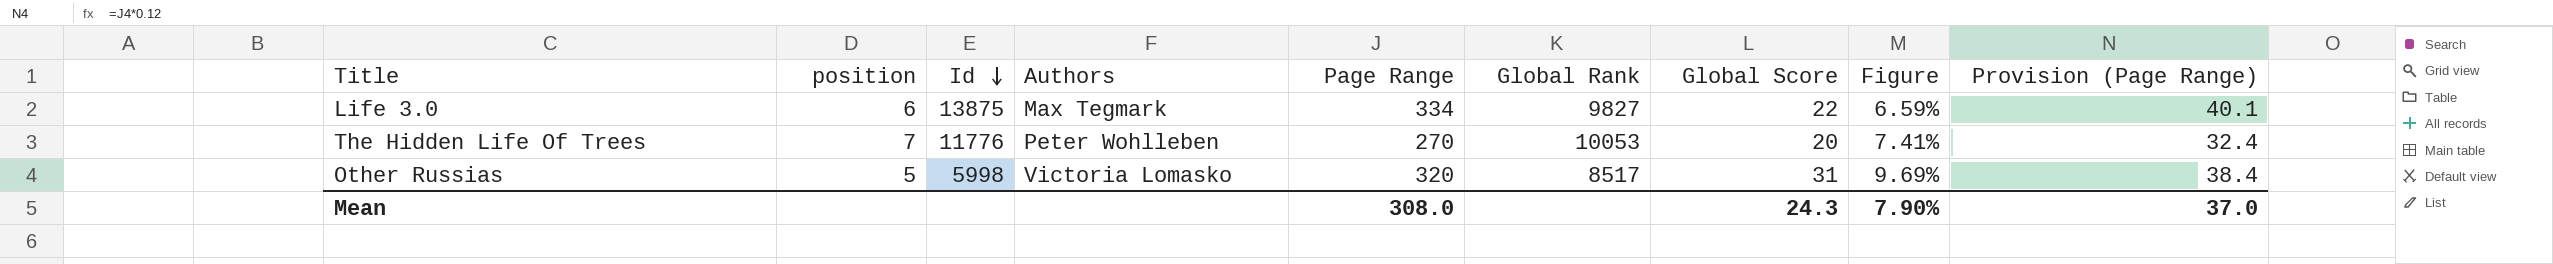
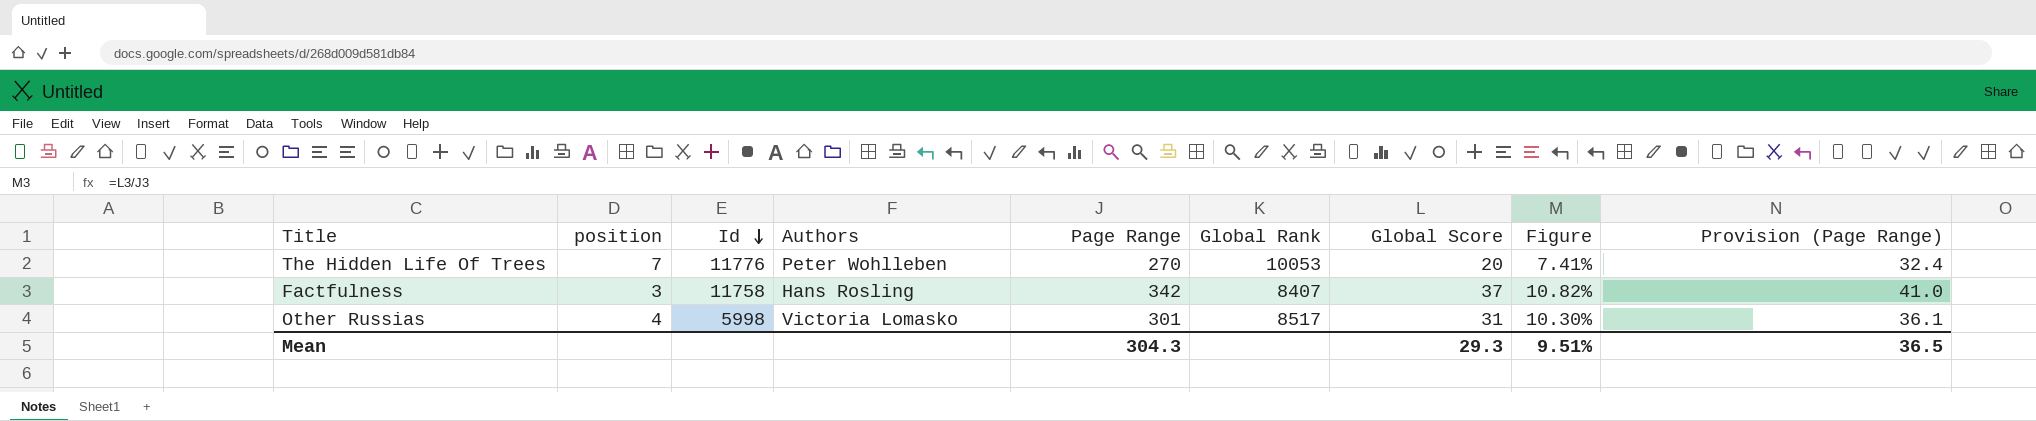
row Life 3.0: 6 | 13875 | Max Tegmark | 334 | 9827 | 22 | 6.59% | 40.1 -> none
row Factfulness: none -> 3 | 11758 | Hans Rosling | 342 | 8407 | 37 | 10.82% | 41.0
Other Russias | position: 5 -> 4
Other Russias | Page Range: 320 -> 301
Other Russias | Figure: 9.69% -> 10.30%
Other Russias | Provision (Page Range): 38.4 -> 36.1
Mean | Page Range: 308.0 -> 304.3
Mean | Global Score: 24.3 -> 29.3
Mean | Figure: 7.90% -> 9.51%
Mean | Provision (Page Range): 37.0 -> 36.5

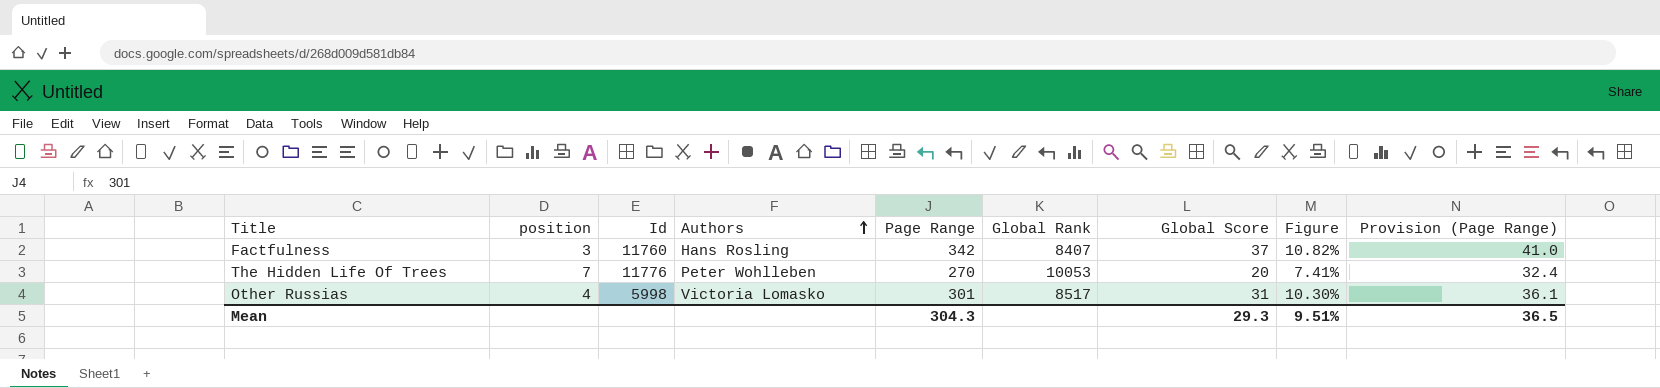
row order: Id descending -> Authors ascending
Factfulness | Id: 11758 -> 11760

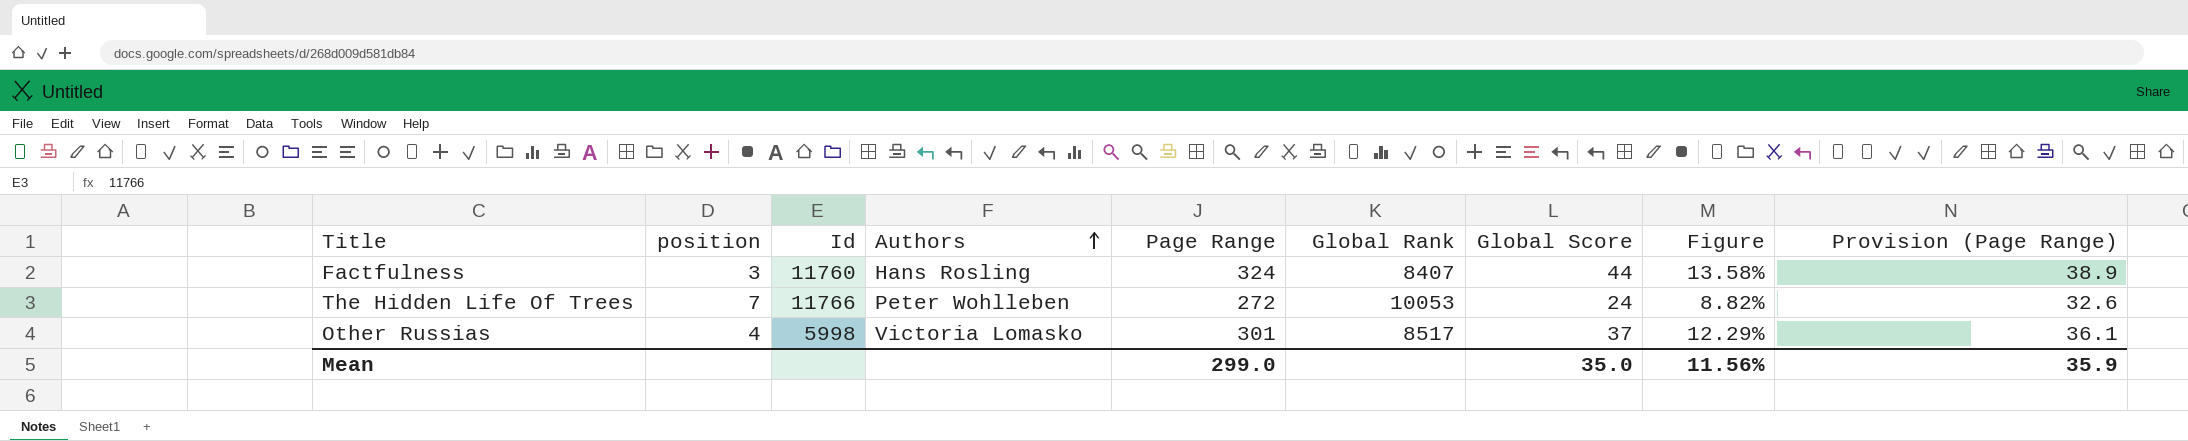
Factfulness | Page Range: 342 -> 324
Factfulness | Global Score: 37 -> 44
Factfulness | Figure: 10.82% -> 13.58%
Factfulness | Provision (Page Range): 41.0 -> 38.9
The Hidden Life Of Trees | Id: 11776 -> 11766
The Hidden Life Of Trees | Page Range: 270 -> 272
The Hidden Life Of Trees | Global Score: 20 -> 24
The Hidden Life Of Trees | Figure: 7.41% -> 8.82%
The Hidden Life Of Trees | Provision (Page Range): 32.4 -> 32.6
Other Russias | Global Score: 31 -> 37
Other Russias | Figure: 10.30% -> 12.29%
Mean | Page Range: 304.3 -> 299.0
Mean | Global Score: 29.3 -> 35.0
Mean | Figure: 9.51% -> 11.56%
Mean | Provision (Page Range): 36.5 -> 35.9

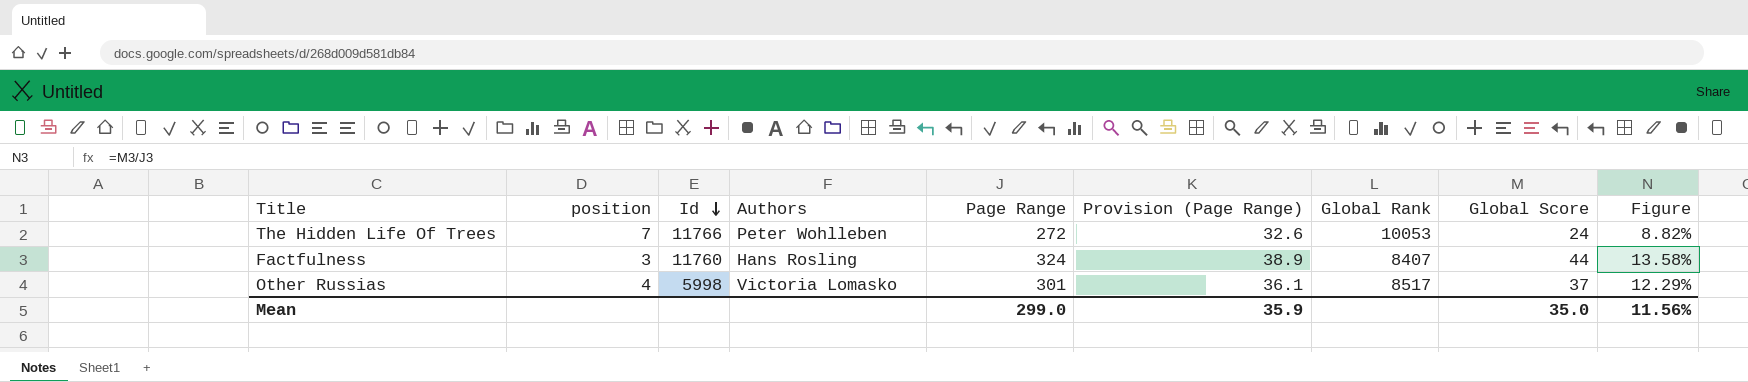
row order: Authors ascending -> Id descending
column Provision (Page Range) | position: 9 -> 6

